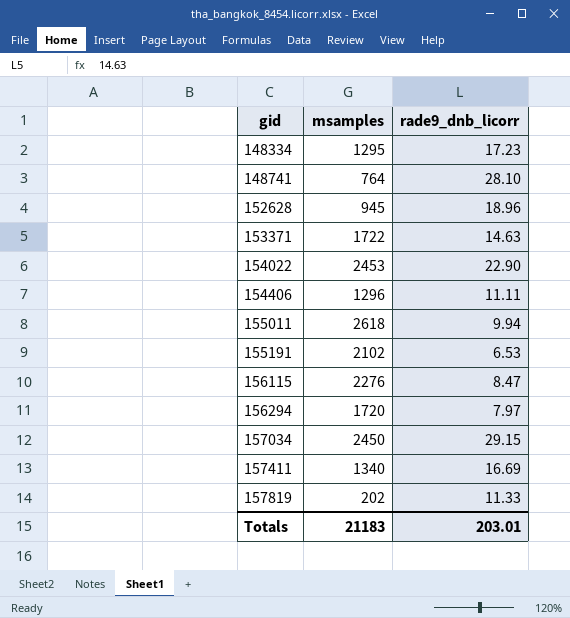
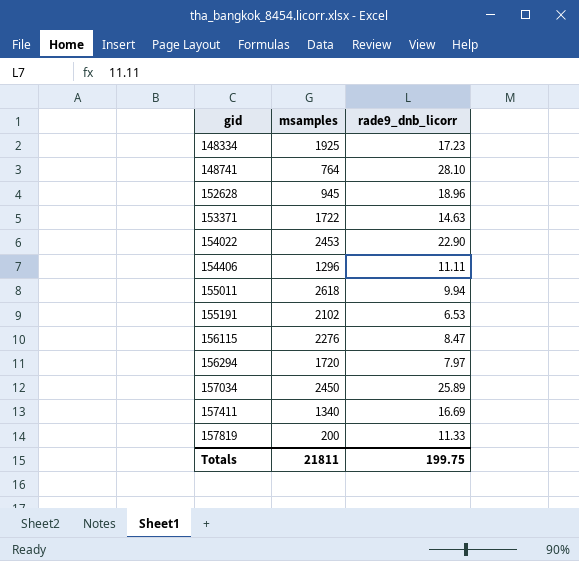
148334 | msamples: 1295 -> 1925
157034 | rade9_dnb_licorr: 29.15 -> 25.89
157819 | msamples: 202 -> 200
Totals | msamples: 21183 -> 21811
Totals | rade9_dnb_licorr: 203.01 -> 199.75

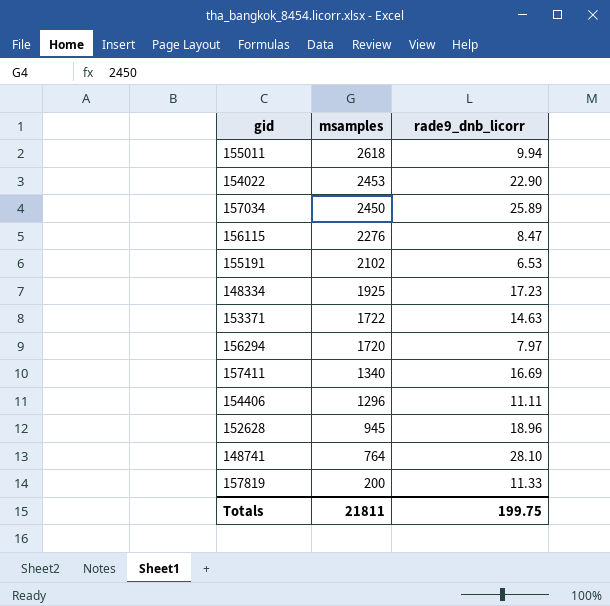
row order: gid ascending -> msamples descending

